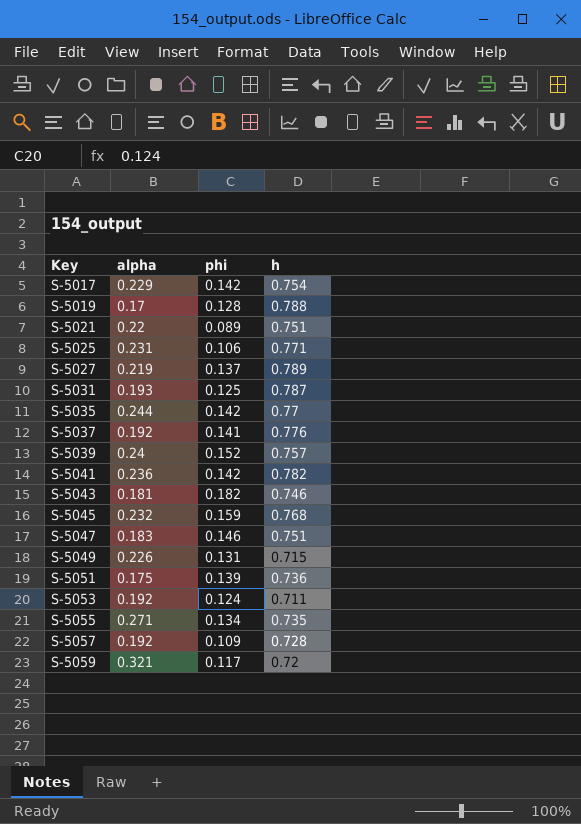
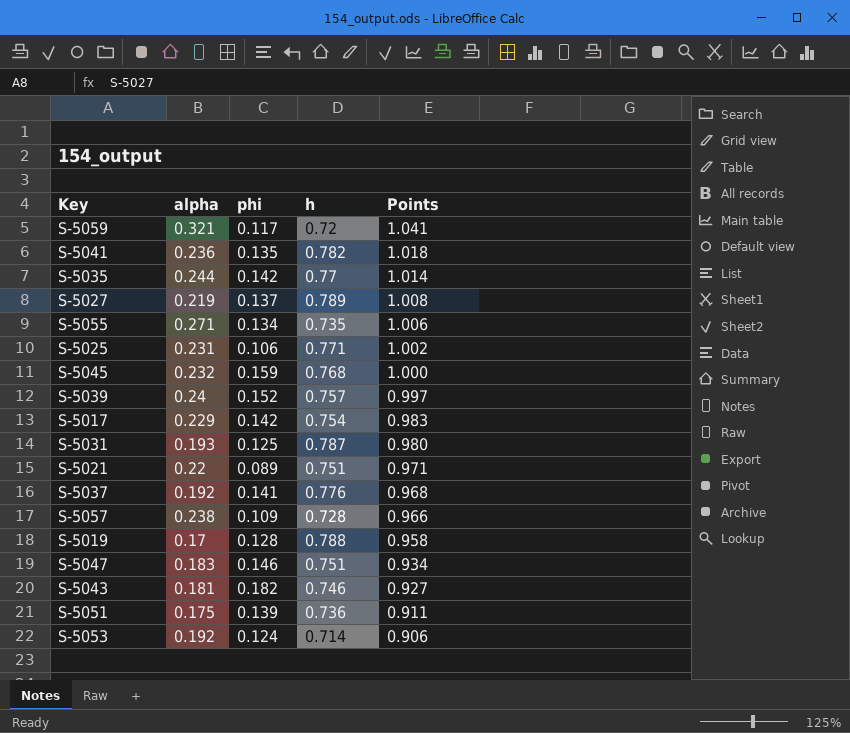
row order: Key ascending -> Points descending
column Points | formula: none -> [alpha] + [h]
row S-5049: 0.226 | 0.131 | 0.715 -> none
S-5041 | phi: 0.142 -> 0.135
S-5057 | alpha: 0.192 -> 0.238
S-5053 | h: 0.711 -> 0.714

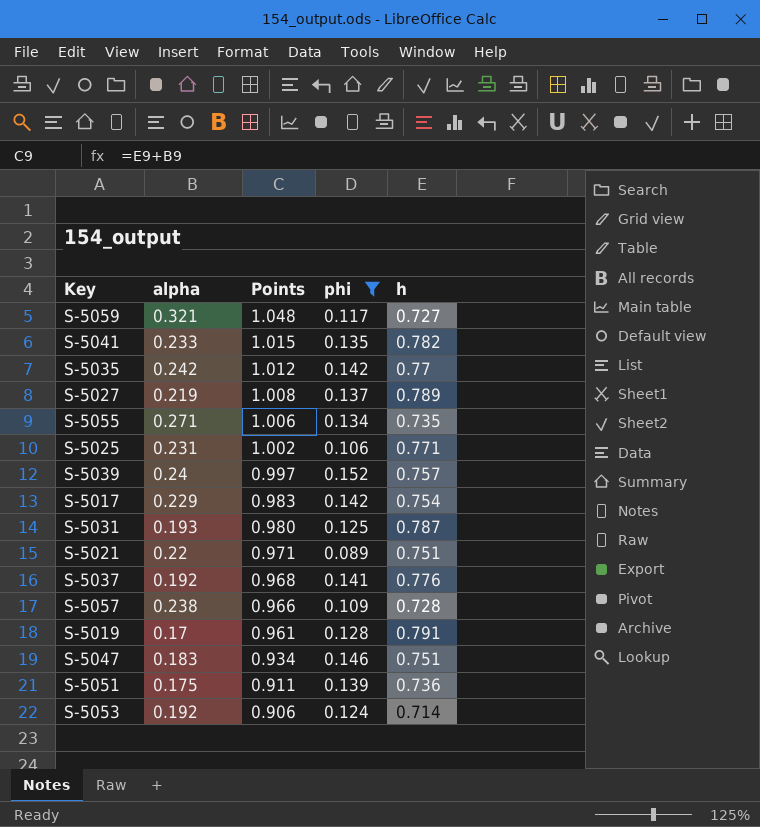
filter: none -> phi <= 0.152
column Points | position: 5 -> 3
S-5059 | Points: 1.041 -> 1.048
S-5059 | h: 0.72 -> 0.727
S-5041 | alpha: 0.236 -> 0.233
S-5041 | Points: 1.018 -> 1.015
S-5035 | alpha: 0.244 -> 0.242
S-5035 | Points: 1.014 -> 1.012
S-5019 | Points: 0.958 -> 0.961
S-5019 | h: 0.788 -> 0.791

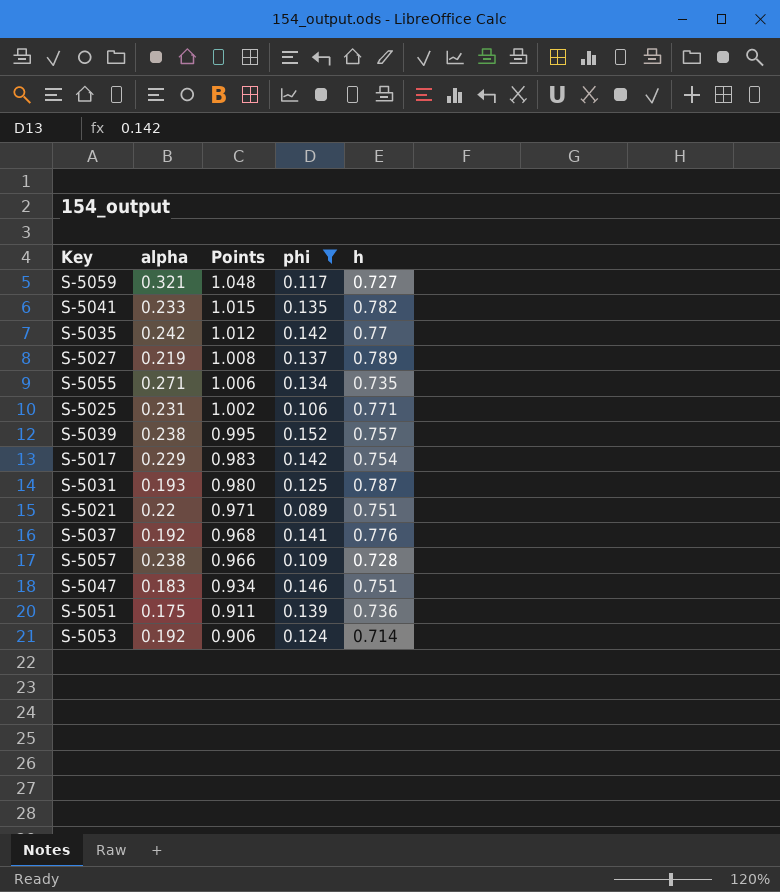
row S-5019: 0.17 | 0.961 | 0.128 | 0.791 -> none
S-5039 | alpha: 0.24 -> 0.238
S-5039 | Points: 0.997 -> 0.995

